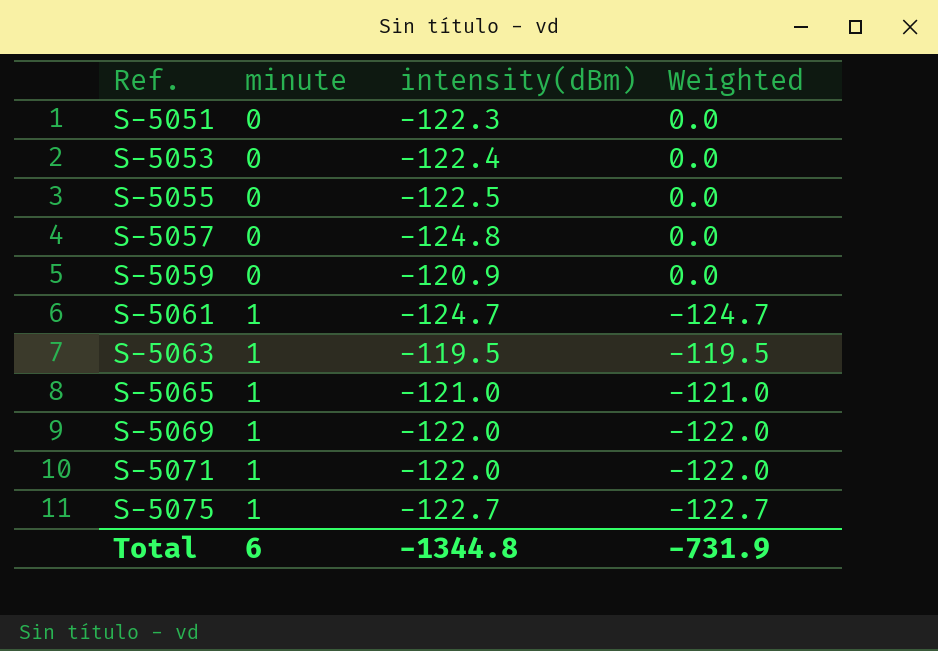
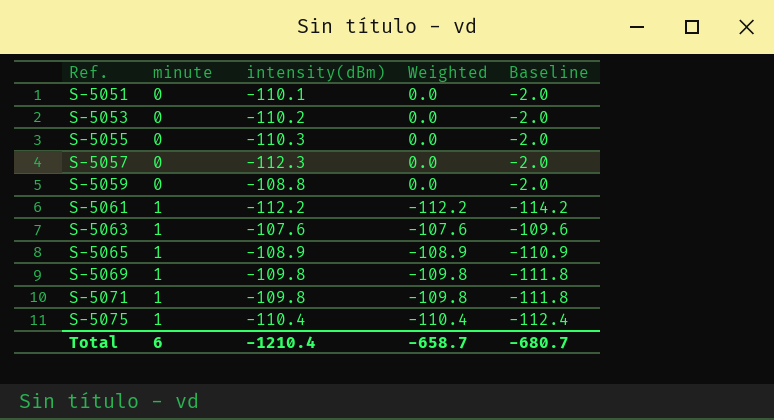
column Baseline | formula: none -> [Weighted] - 2
S-5051 | intensity(dBm): -122.3 -> -110.1
S-5053 | intensity(dBm): -122.4 -> -110.2
S-5055 | intensity(dBm): -122.5 -> -110.3
S-5057 | intensity(dBm): -124.8 -> -112.3
S-5059 | intensity(dBm): -120.9 -> -108.8
S-5061 | intensity(dBm): -124.7 -> -112.2
S-5061 | Weighted: -124.7 -> -112.2
S-5063 | intensity(dBm): -119.5 -> -107.6
S-5063 | Weighted: -119.5 -> -107.6
S-5065 | intensity(dBm): -121.0 -> -108.9
S-5065 | Weighted: -121.0 -> -108.9
S-5069 | intensity(dBm): -122.0 -> -109.8
S-5069 | Weighted: -122.0 -> -109.8
S-5071 | intensity(dBm): -122.0 -> -109.8
S-5071 | Weighted: -122.0 -> -109.8
S-5075 | intensity(dBm): -122.7 -> -110.4
S-5075 | Weighted: -122.7 -> -110.4
Total | intensity(dBm): -1344.8 -> -1210.4
Total | Weighted: -731.9 -> -658.7

